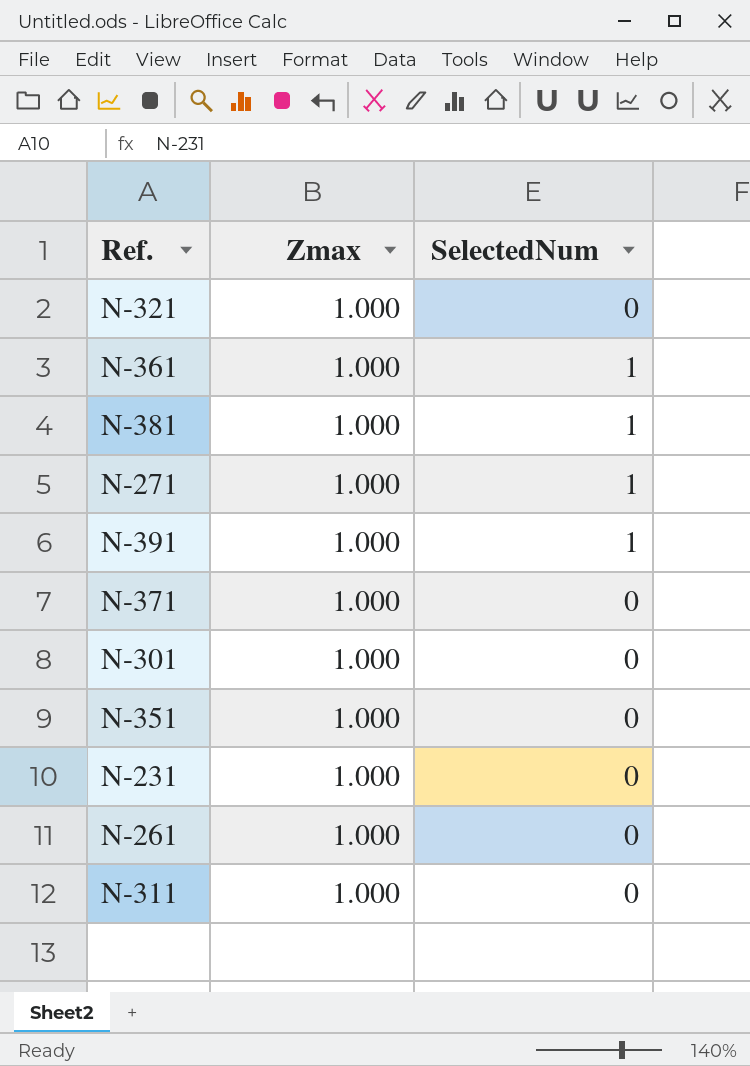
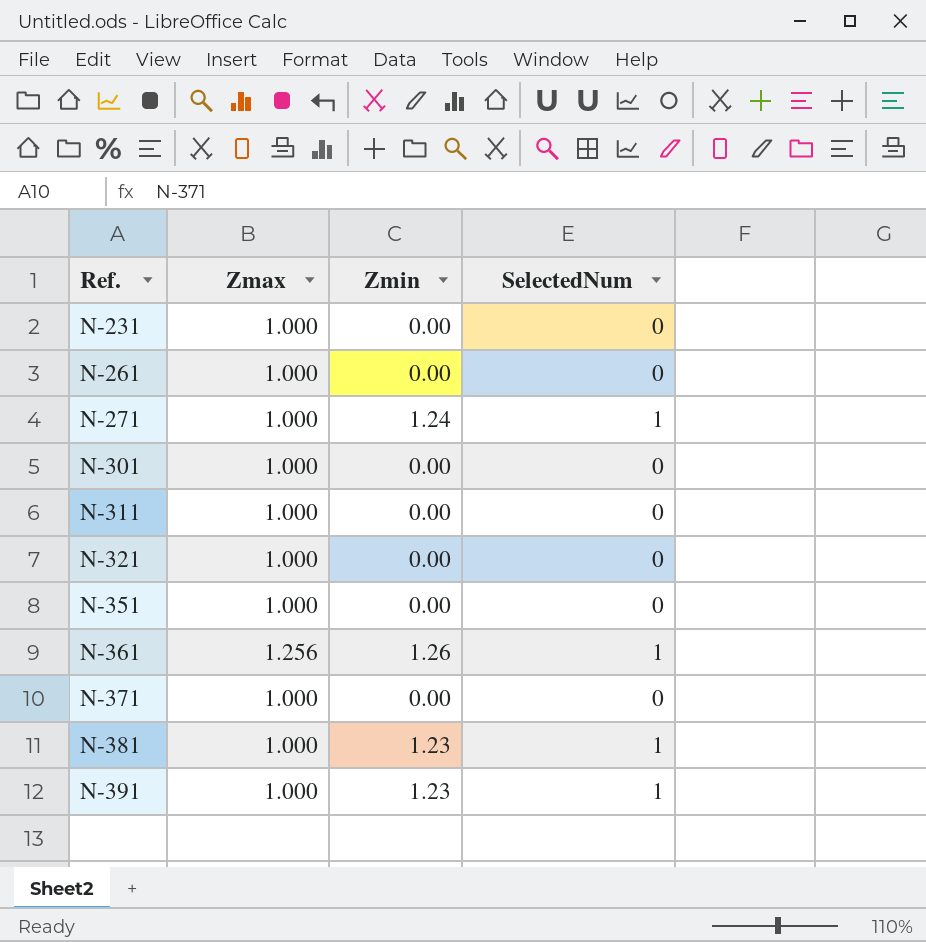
row order: none -> Ref. ascending
column Zmin | position: none -> 3
N-361 | Zmax: 1.000 -> 1.256

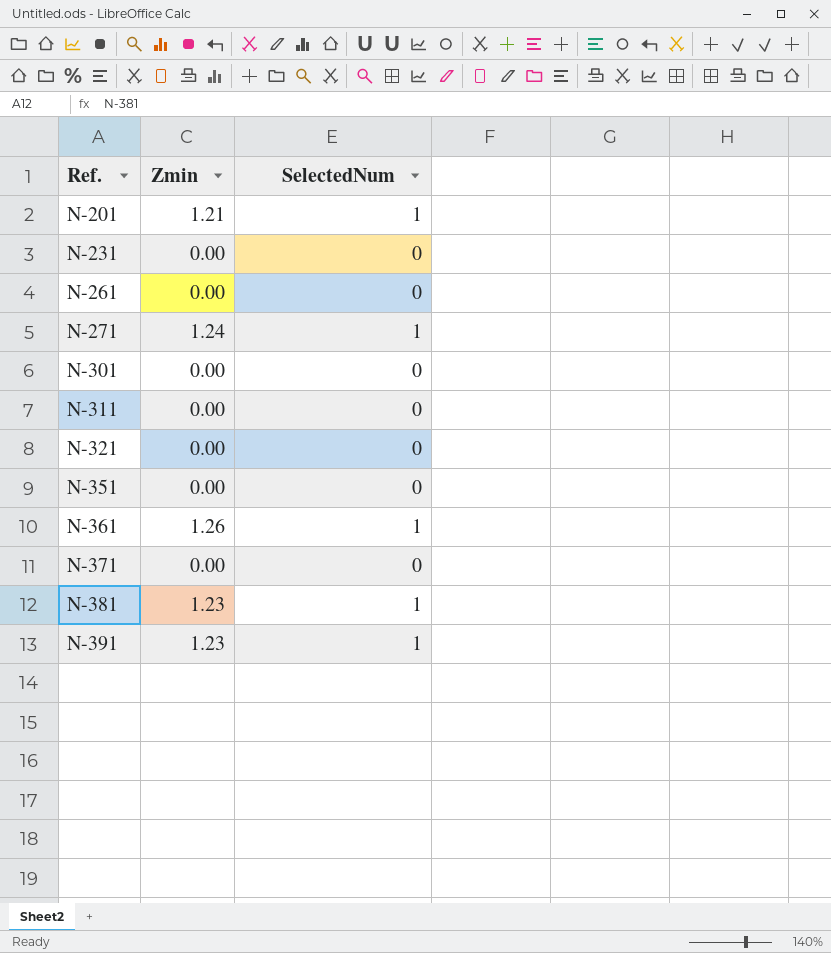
column Zmax | position: 2 -> none
row N-201: none -> 1.21 | 1

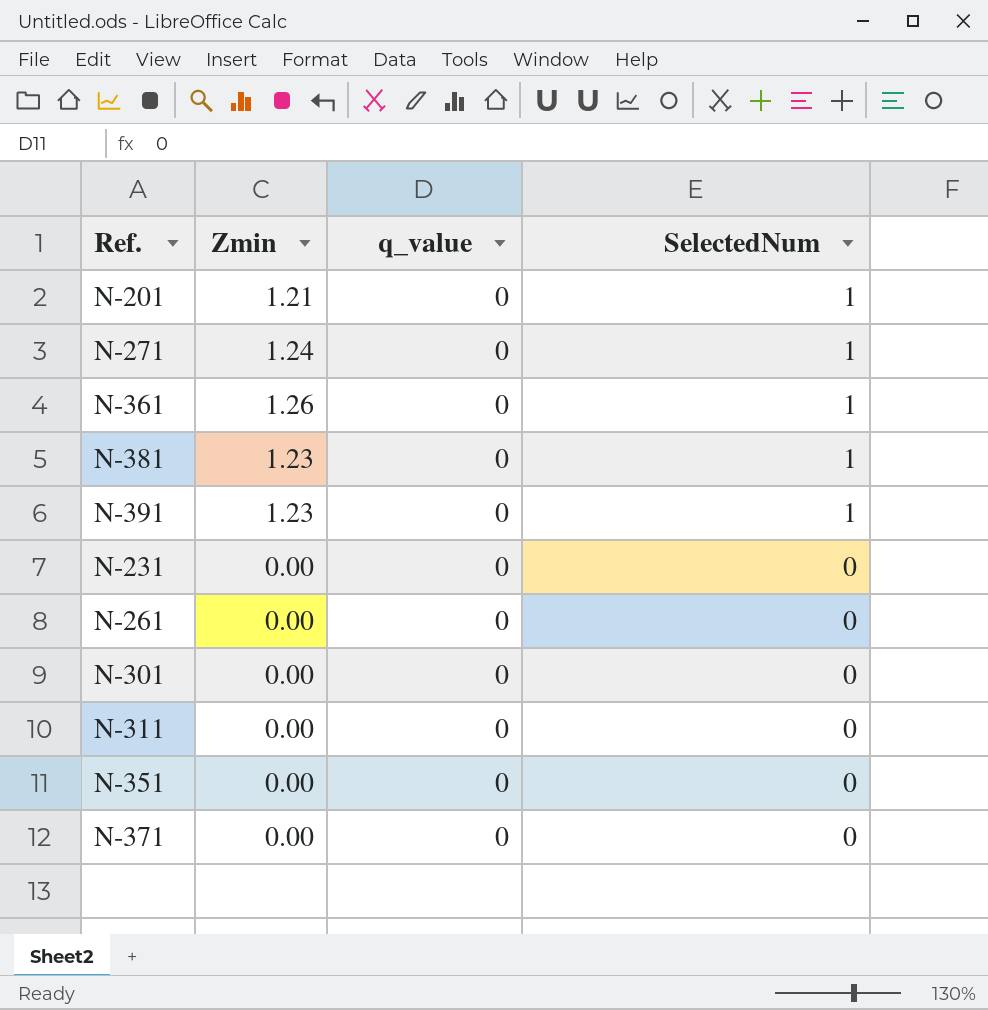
row order: Ref. ascending -> SelectedNum descending
column q_value | position: none -> 3
row N-321: 0.00 | 0 -> none

